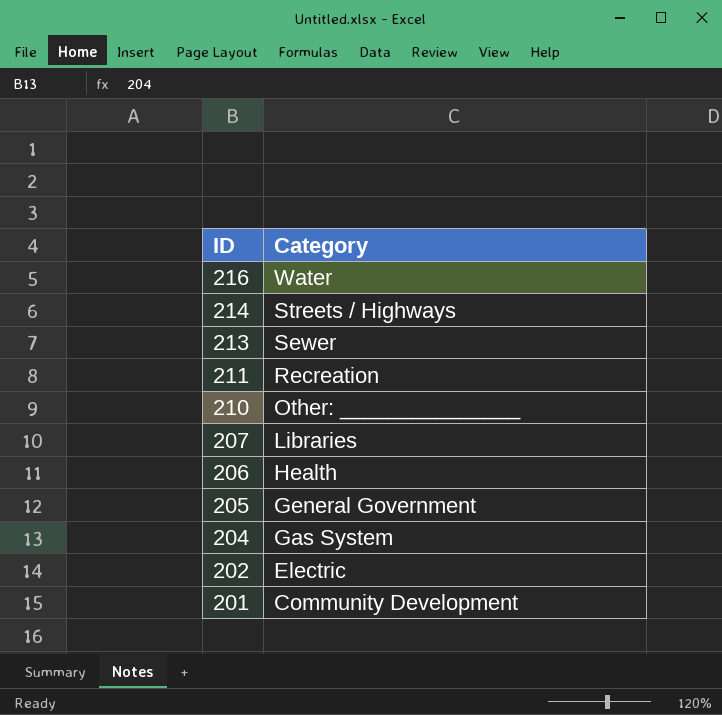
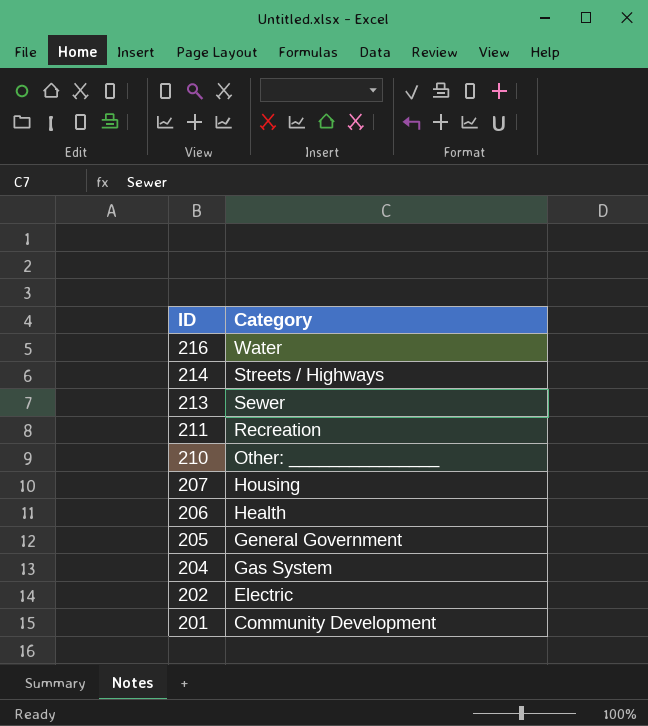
207 | Category: Libraries -> Housing

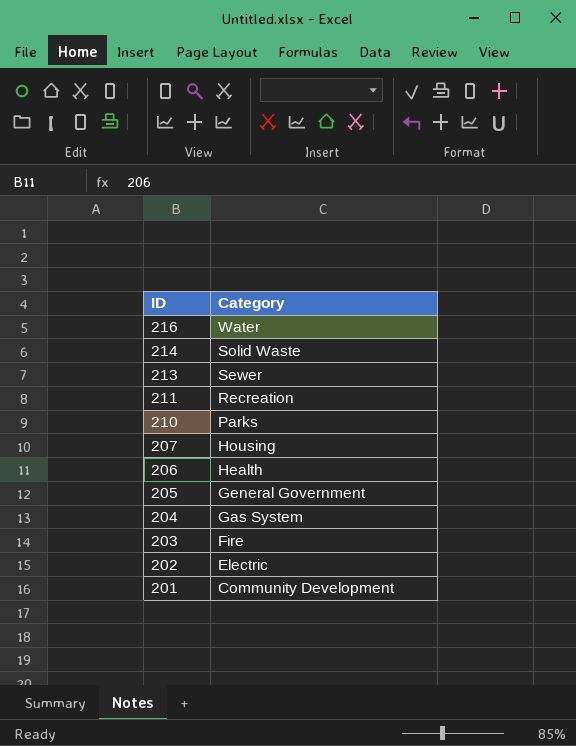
214 | Category: Streets / Highways -> Solid Waste
210 | Category: Other: _______________ -> Parks
row 203: none -> Fire

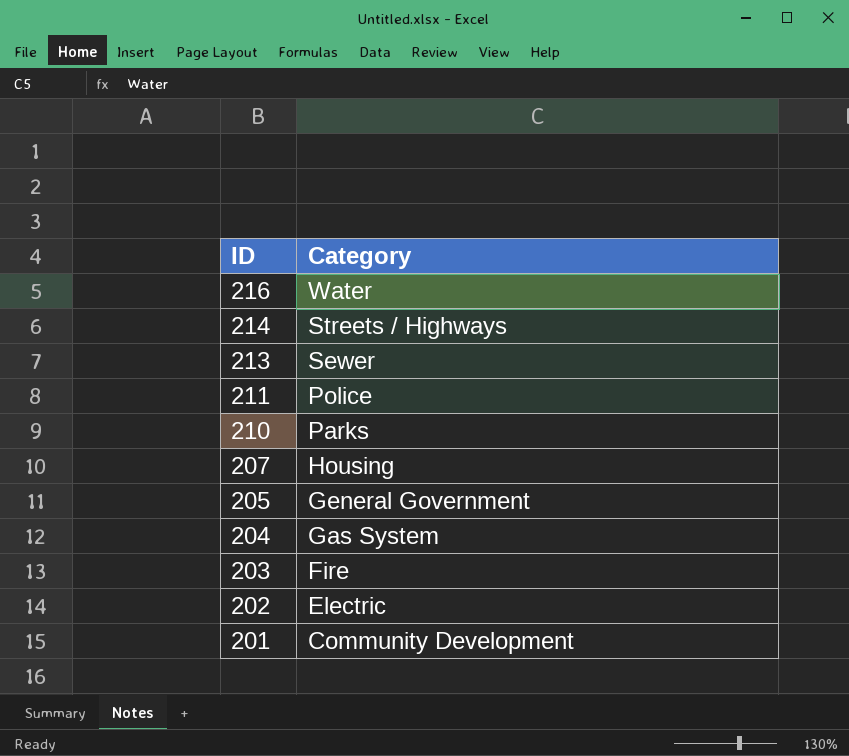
row 206: Health -> none
214 | Category: Solid Waste -> Streets / Highways
211 | Category: Recreation -> Police

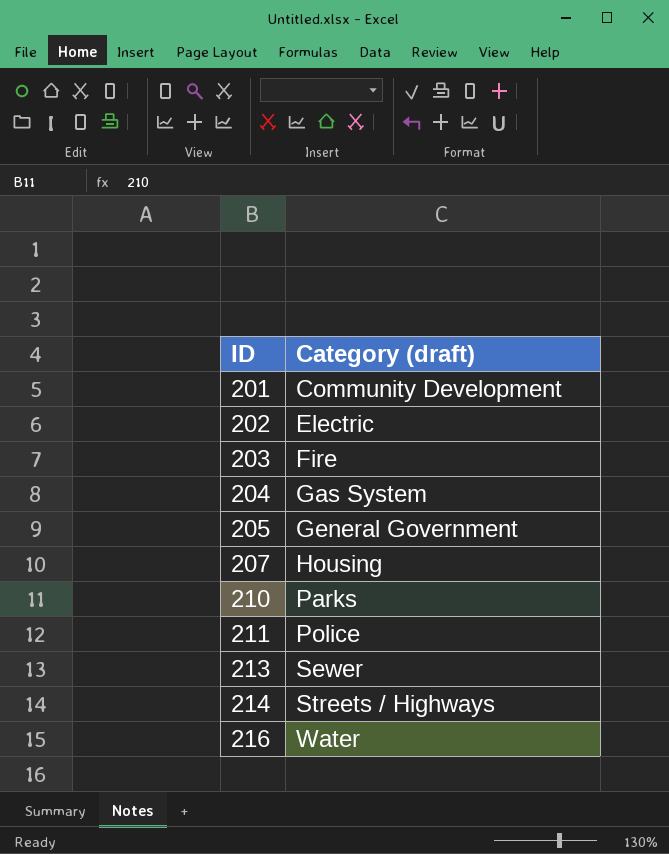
row order: ID descending -> ID ascending
column name: Category -> Category (draft)

